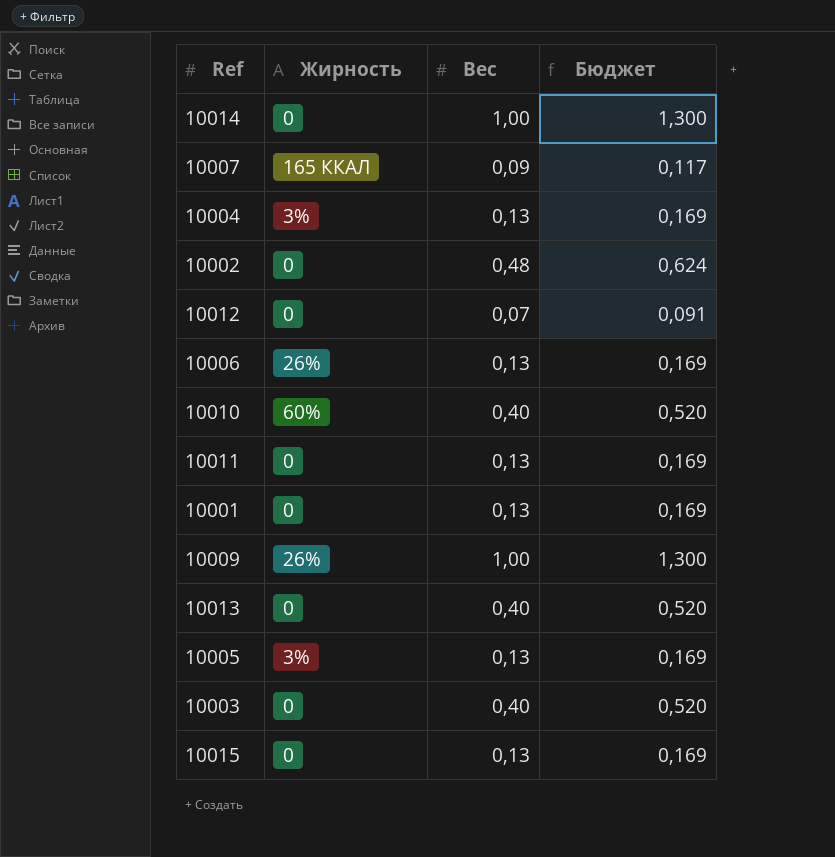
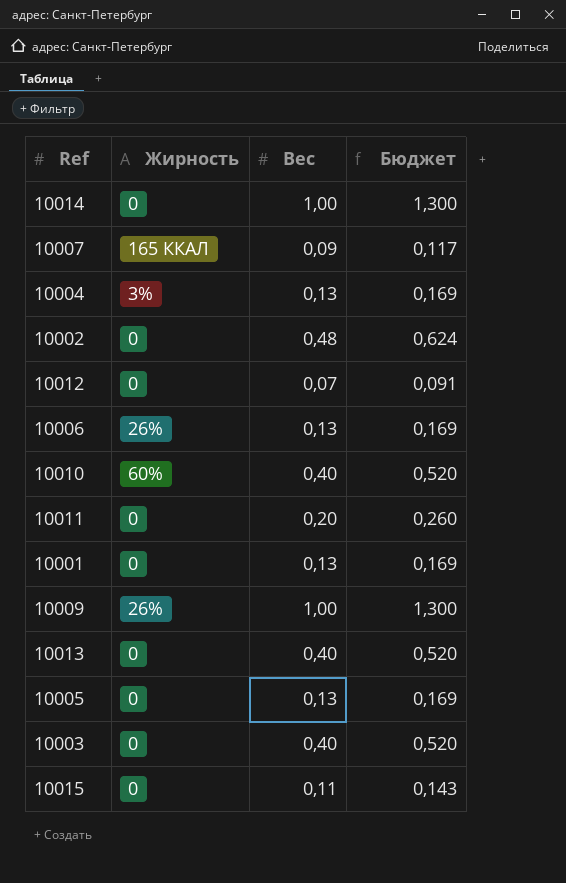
10011 | Вес: 0,13 -> 0,20
10011 | Бюджет: 0,169 -> 0,260
10005 | Жирность: 3% -> 0
10015 | Вес: 0,13 -> 0,11
10015 | Бюджет: 0,169 -> 0,143

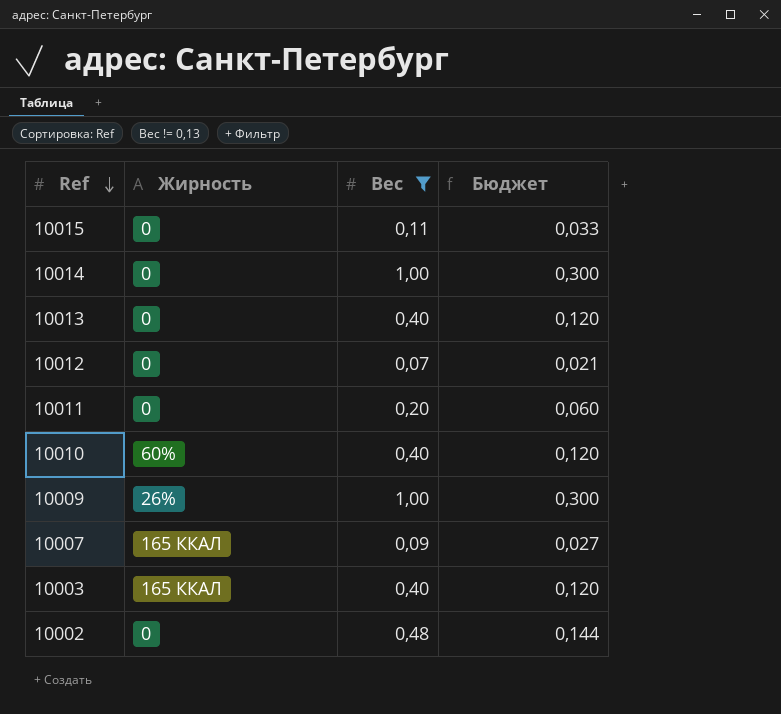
filter: none -> Вес != 0,13
row order: none -> Ref descending
column Бюджет | formula: [Вес] * 1,3 -> [Вес] * 0,3
10003 | Жирность: 0 -> 165 ККАЛ

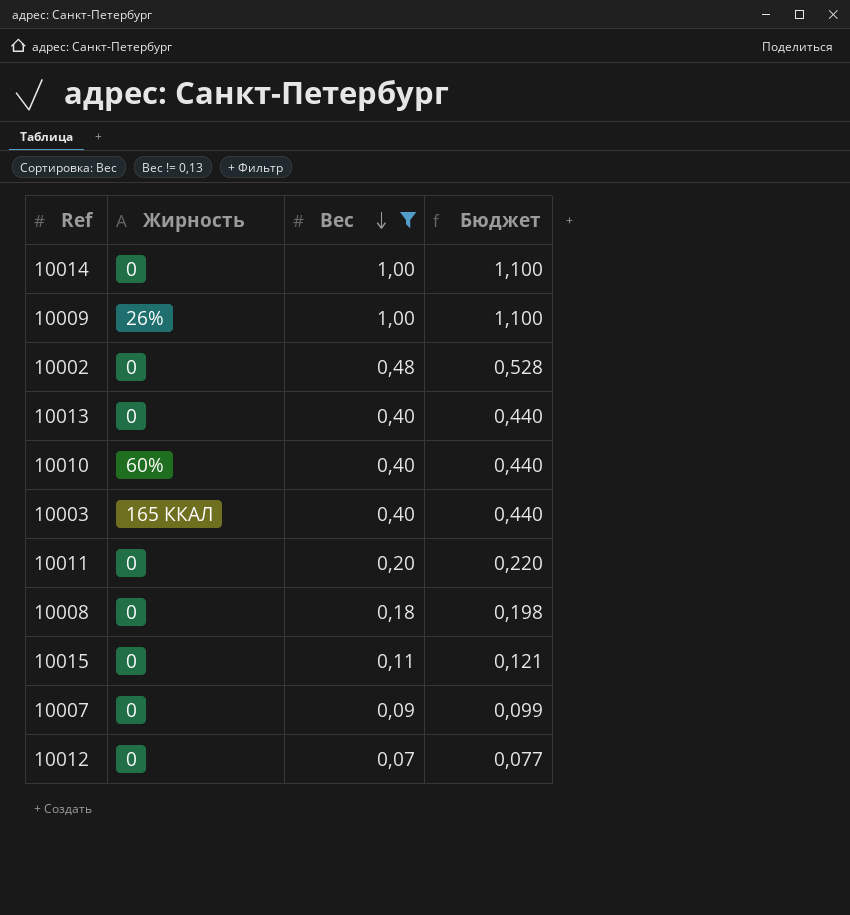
row order: Ref descending -> Вес descending
column Бюджет | formula: [Вес] * 0,3 -> [Вес] * 1,1
row 10008: none -> 0 | 0,18 | 0,198
10007 | Жирность: 165 ККАЛ -> 0

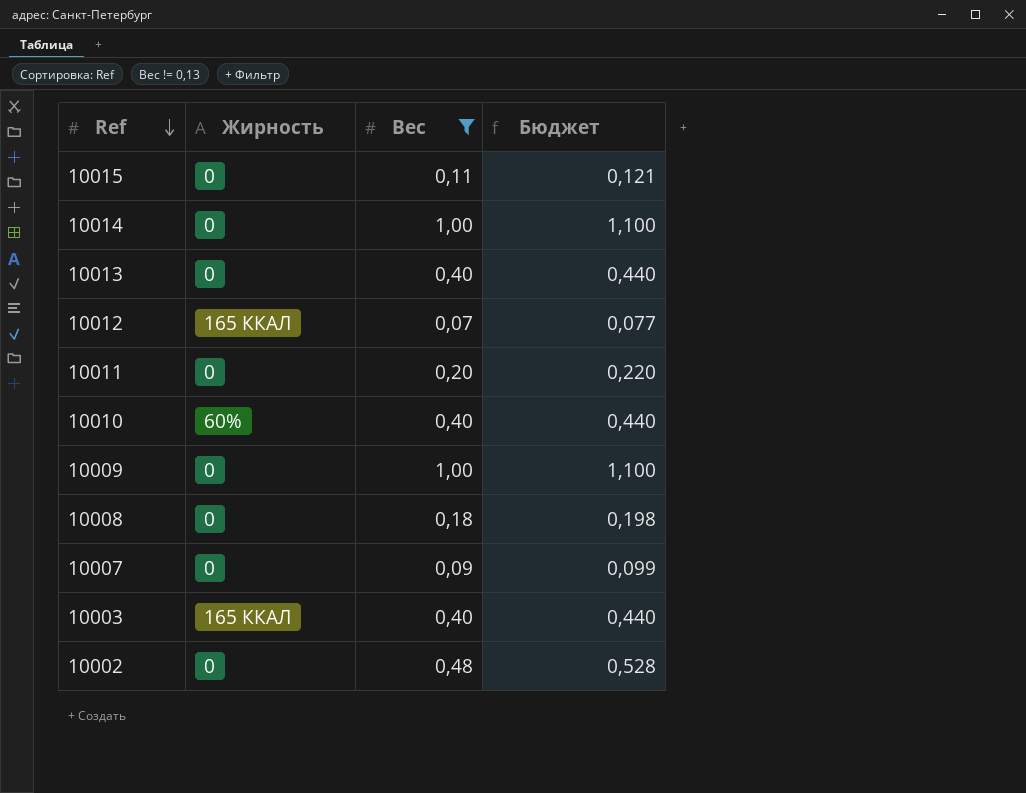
row order: Вес descending -> Ref descending
10012 | Жирность: 0 -> 165 ККАЛ
10009 | Жирность: 26% -> 0

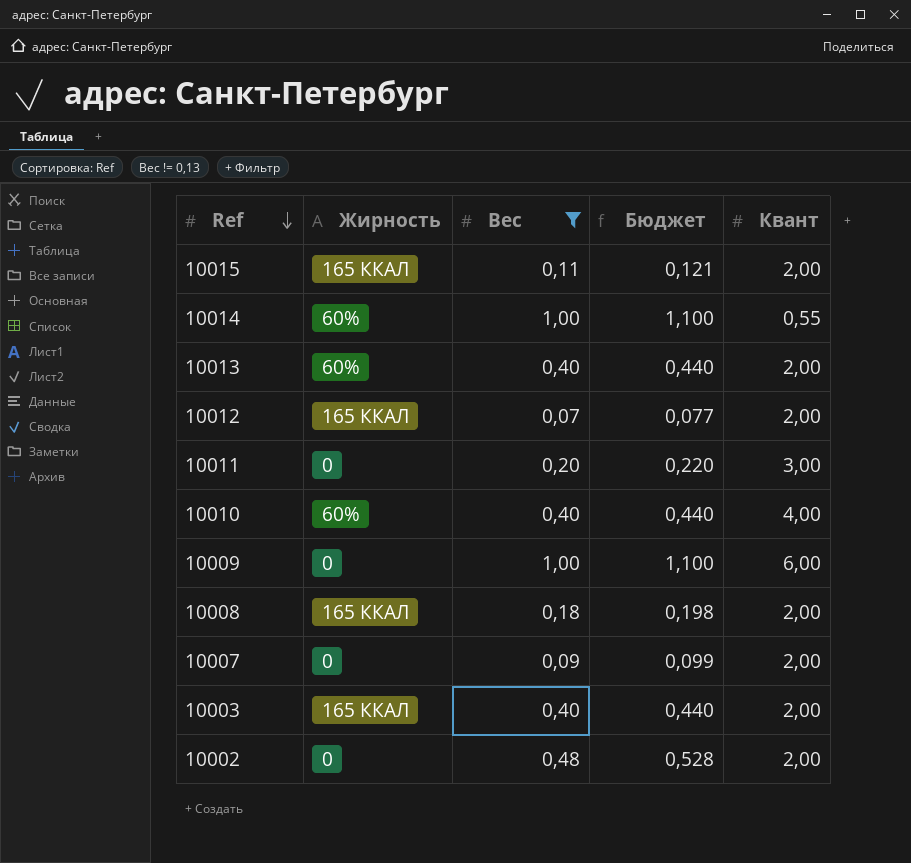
column Квант | position: none -> 5
10015 | Жирность: 0 -> 165 ККАЛ
10014 | Жирность: 0 -> 60%
10013 | Жирность: 0 -> 60%
10008 | Жирность: 0 -> 165 ККАЛ

